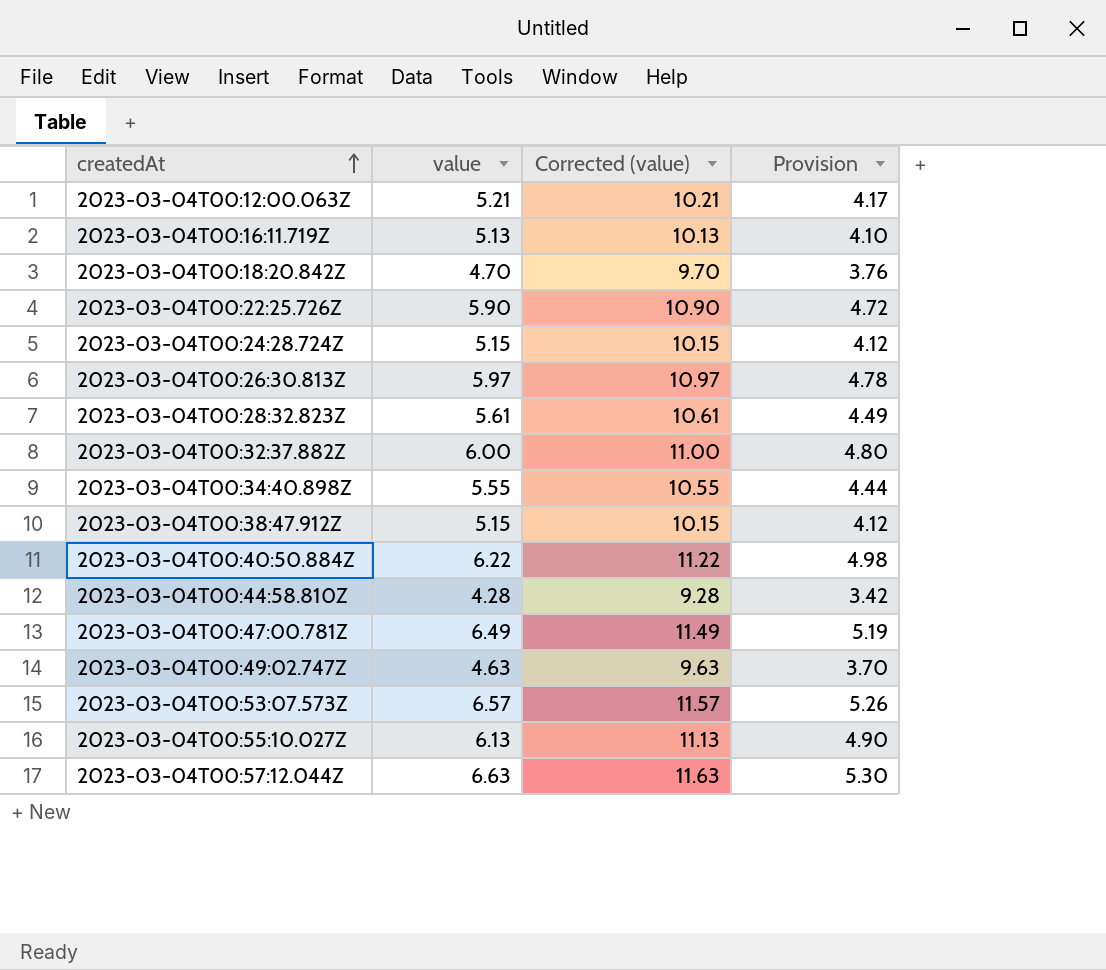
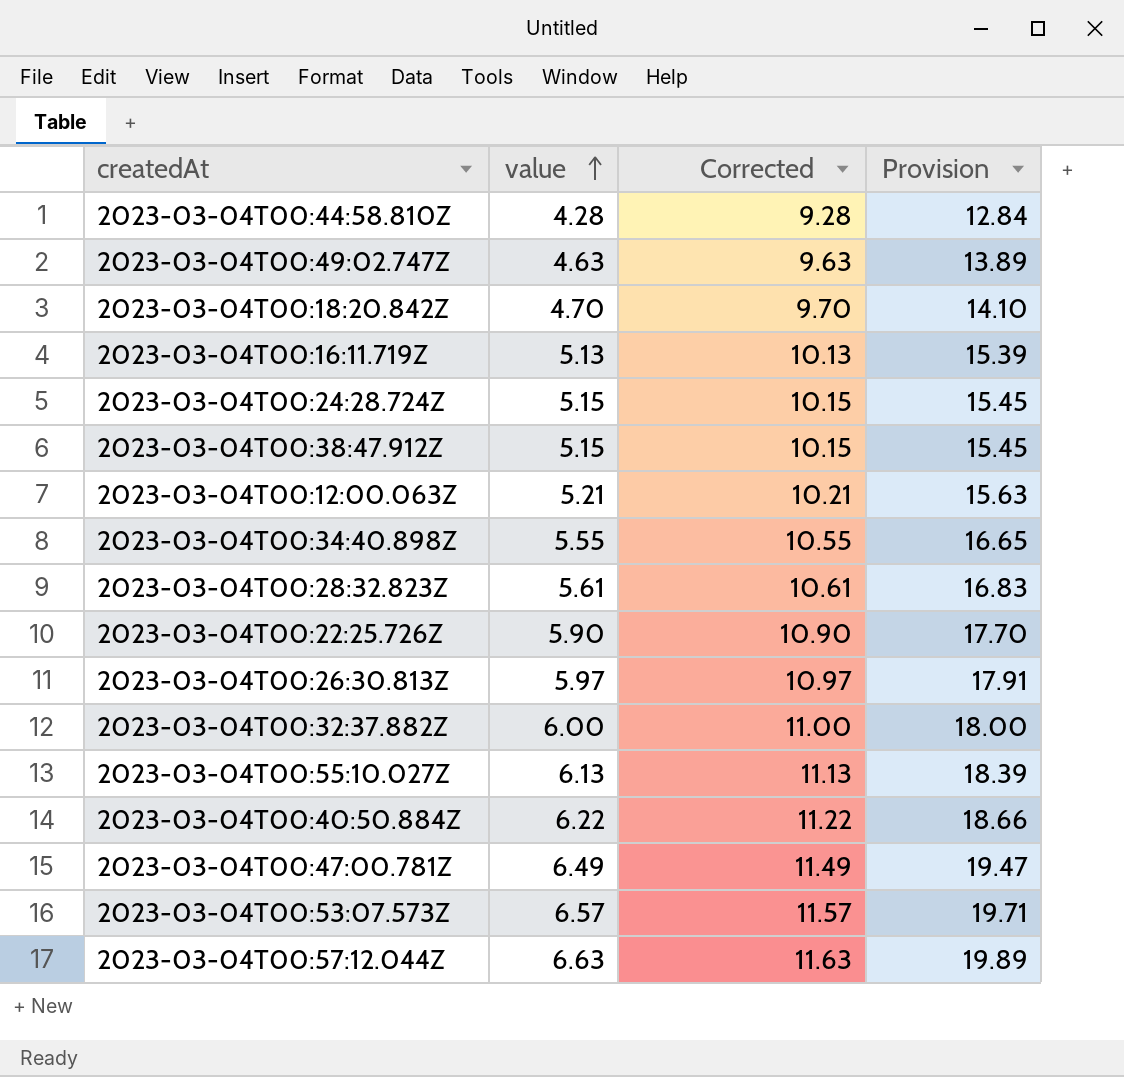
row order: createdAt ascending -> value ascending
column name: Corrected (value) -> Corrected
column Provision | formula: [value] * 0.8 -> [value] * 3

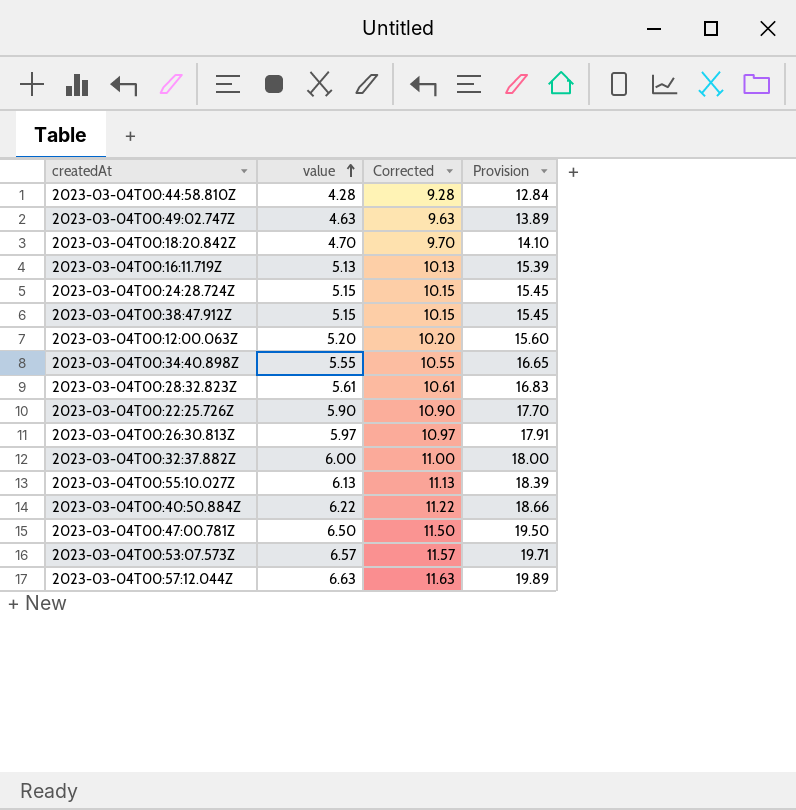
2023-03-04T00:12:00.063Z | value: 5.21 -> 5.20
2023-03-04T00:12:00.063Z | Corrected: 10.21 -> 10.20
2023-03-04T00:12:00.063Z | Provision: 15.63 -> 15.60
2023-03-04T00:47:00.781Z | value: 6.49 -> 6.50
2023-03-04T00:47:00.781Z | Corrected: 11.49 -> 11.50
2023-03-04T00:47:00.781Z | Provision: 19.47 -> 19.50

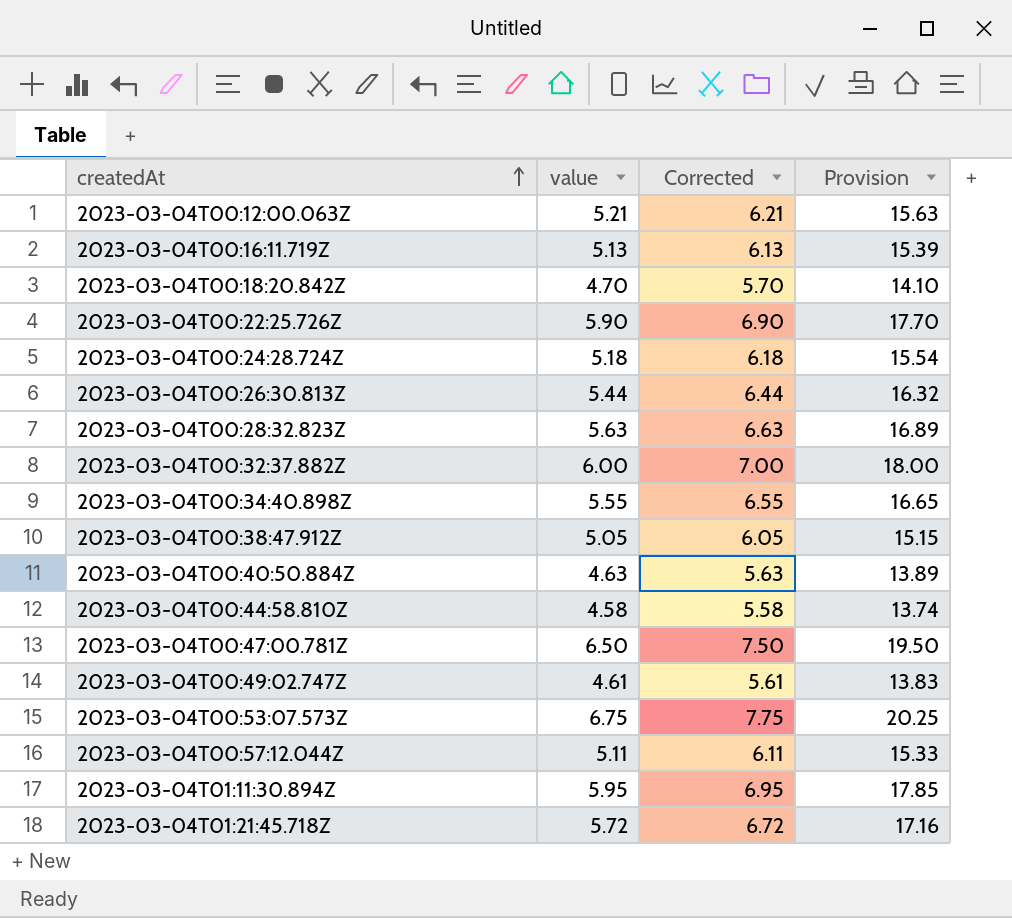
row order: value ascending -> createdAt ascending
column Corrected | formula: [value] + 5 -> [value] + 1
row 2023-03-04T00:55:10.027Z: 6.13 | 11.13 | 18.39 -> none
2023-03-04T00:12:00.063Z | value: 5.20 -> 5.21
2023-03-04T00:12:00.063Z | Provision: 15.60 -> 15.63
2023-03-04T00:24:28.724Z | value: 5.15 -> 5.18
2023-03-04T00:24:28.724Z | Provision: 15.45 -> 15.54
2023-03-04T00:26:30.813Z | value: 5.97 -> 5.44
2023-03-04T00:26:30.813Z | Provision: 17.91 -> 16.32
2023-03-04T00:28:32.823Z | value: 5.61 -> 5.63
2023-03-04T00:28:32.823Z | Provision: 16.83 -> 16.89
2023-03-04T00:38:47.912Z | value: 5.15 -> 5.05
2023-03-04T00:38:47.912Z | Provision: 15.45 -> 15.15
2023-03-04T00:40:50.884Z | value: 6.22 -> 4.63
2023-03-04T00:40:50.884Z | Provision: 18.66 -> 13.89
2023-03-04T00:44:58.810Z | value: 4.28 -> 4.58
2023-03-04T00:44:58.810Z | Provision: 12.84 -> 13.74
2023-03-04T00:49:02.747Z | value: 4.63 -> 4.61
2023-03-04T00:49:02.747Z | Provision: 13.89 -> 13.83
2023-03-04T00:53:07.573Z | value: 6.57 -> 6.75
2023-03-04T00:53:07.573Z | Provision: 19.71 -> 20.25
2023-03-04T00:57:12.044Z | value: 6.63 -> 5.11
2023-03-04T00:57:12.044Z | Provision: 19.89 -> 15.33
row 2023-03-04T01:11:30.894Z: none -> 5.95 | 6.95 | 17.85
row 2023-03-04T01:21:45.718Z: none -> 5.72 | 6.72 | 17.16

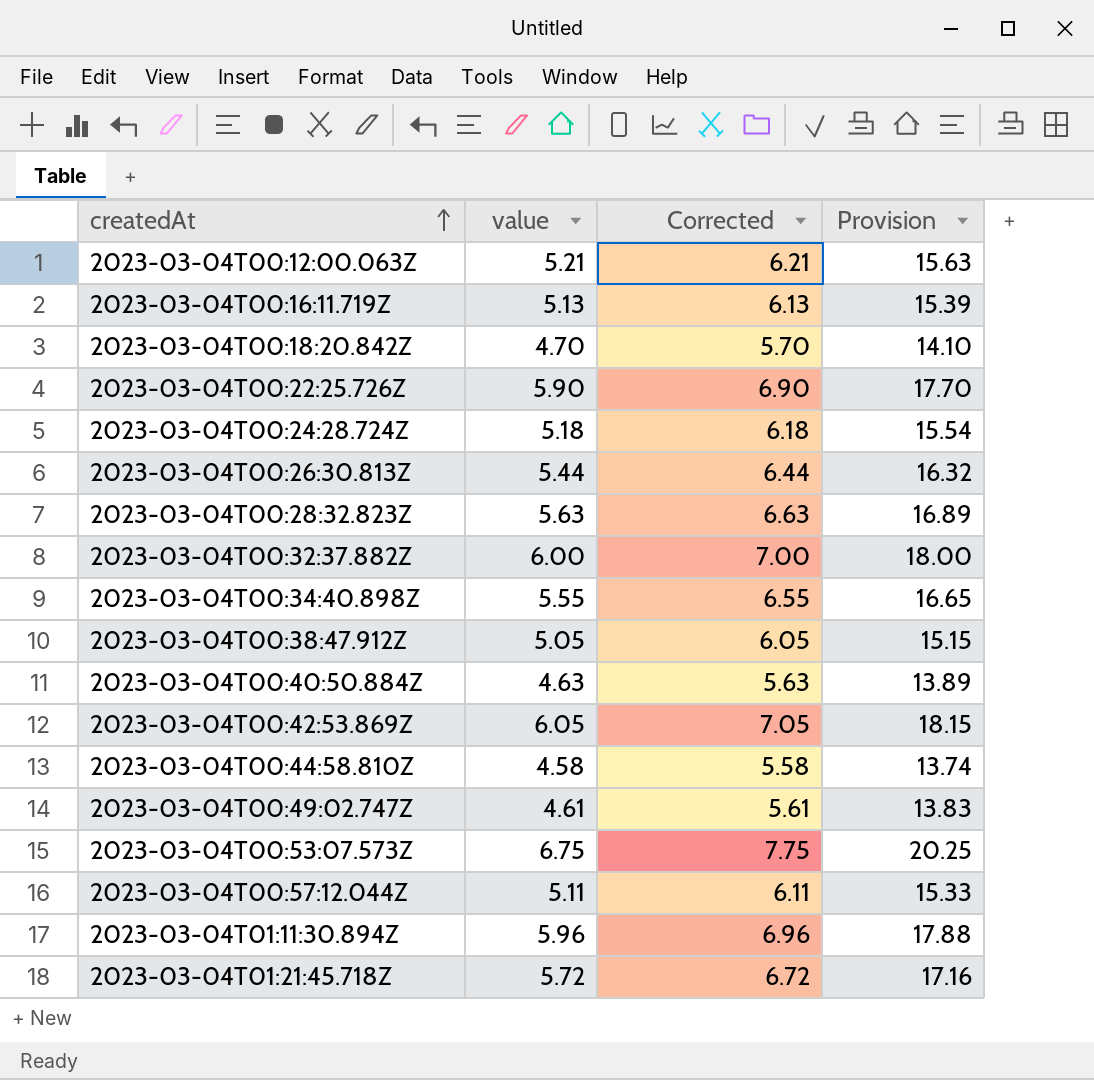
row 2023-03-04T00:47:00.781Z: 6.50 | 7.50 | 19.50 -> none
row 2023-03-04T00:42:53.869Z: none -> 6.05 | 7.05 | 18.15
2023-03-04T01:11:30.894Z | value: 5.95 -> 5.96
2023-03-04T01:11:30.894Z | Corrected: 6.95 -> 6.96
2023-03-04T01:11:30.894Z | Provision: 17.85 -> 17.88

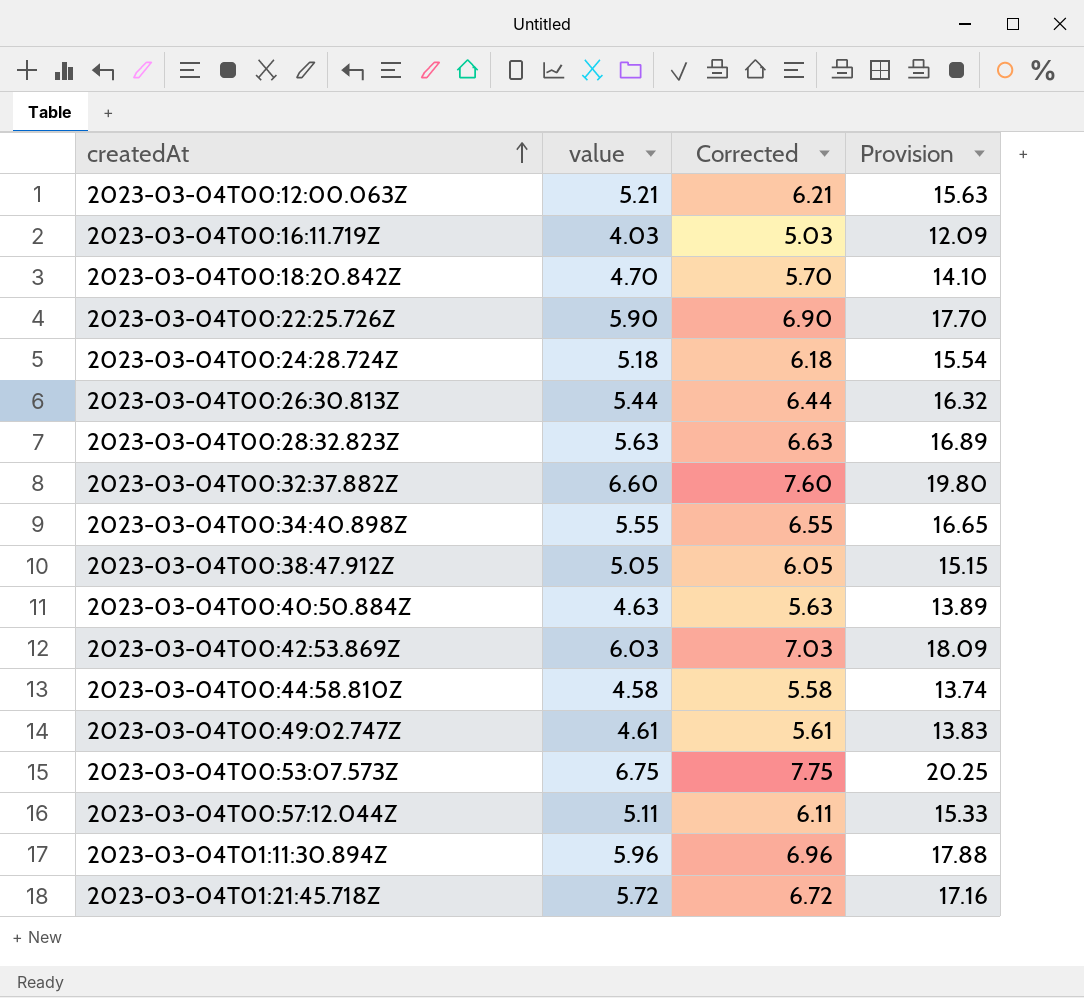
2023-03-04T00:16:11.719Z | value: 5.13 -> 4.03
2023-03-04T00:16:11.719Z | Corrected: 6.13 -> 5.03
2023-03-04T00:16:11.719Z | Provision: 15.39 -> 12.09
2023-03-04T00:32:37.882Z | value: 6.00 -> 6.60
2023-03-04T00:32:37.882Z | Corrected: 7.00 -> 7.60
2023-03-04T00:32:37.882Z | Provision: 18.00 -> 19.80
2023-03-04T00:42:53.869Z | value: 6.05 -> 6.03
2023-03-04T00:42:53.869Z | Corrected: 7.05 -> 7.03
2023-03-04T00:42:53.869Z | Provision: 18.15 -> 18.09

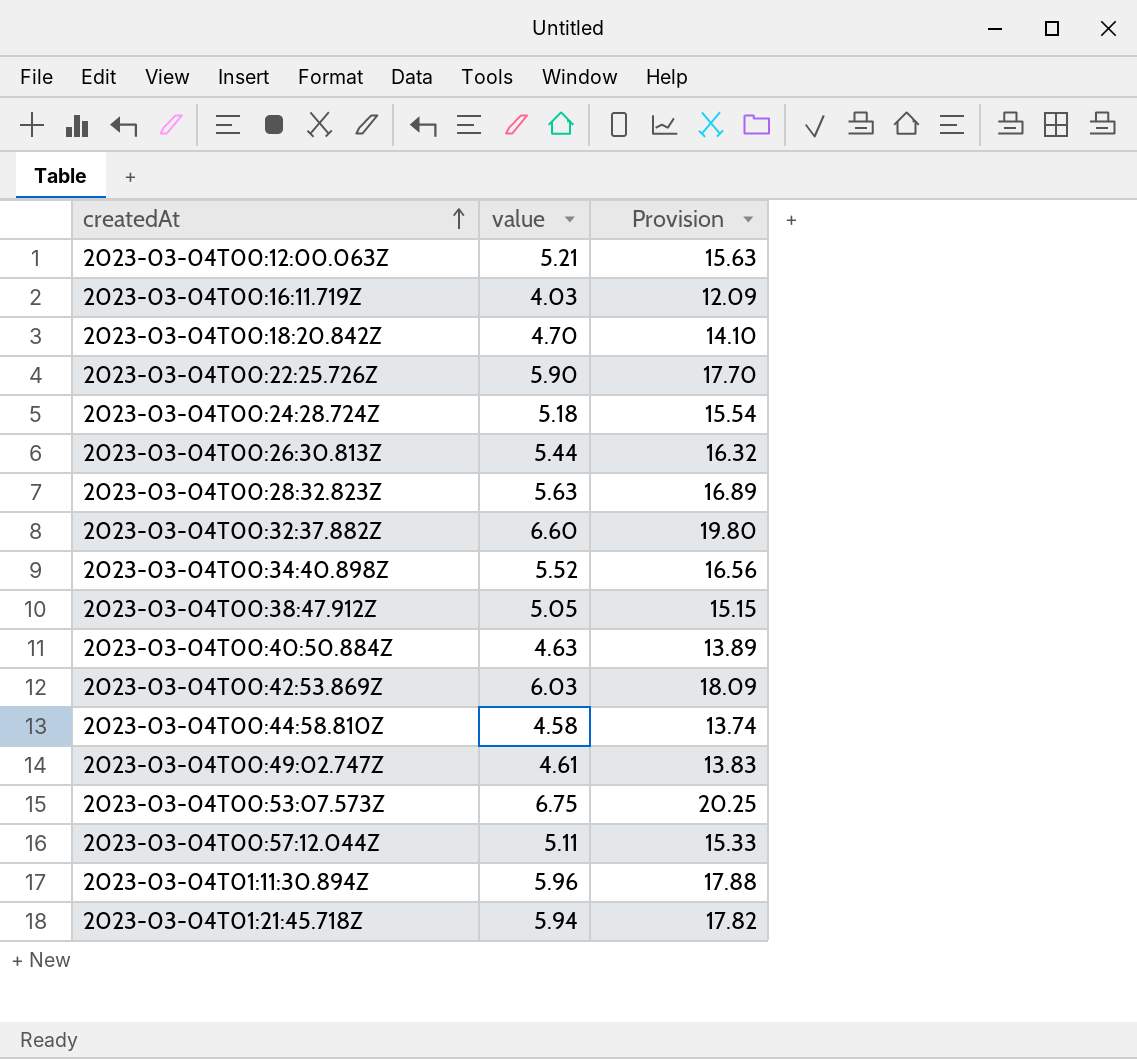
column Corrected | formula: [value] + 1 -> none
2023-03-04T00:34:40.898Z | value: 5.55 -> 5.52
2023-03-04T00:34:40.898Z | Provision: 16.65 -> 16.56
2023-03-04T01:21:45.718Z | value: 5.72 -> 5.94
2023-03-04T01:21:45.718Z | Provision: 17.16 -> 17.82

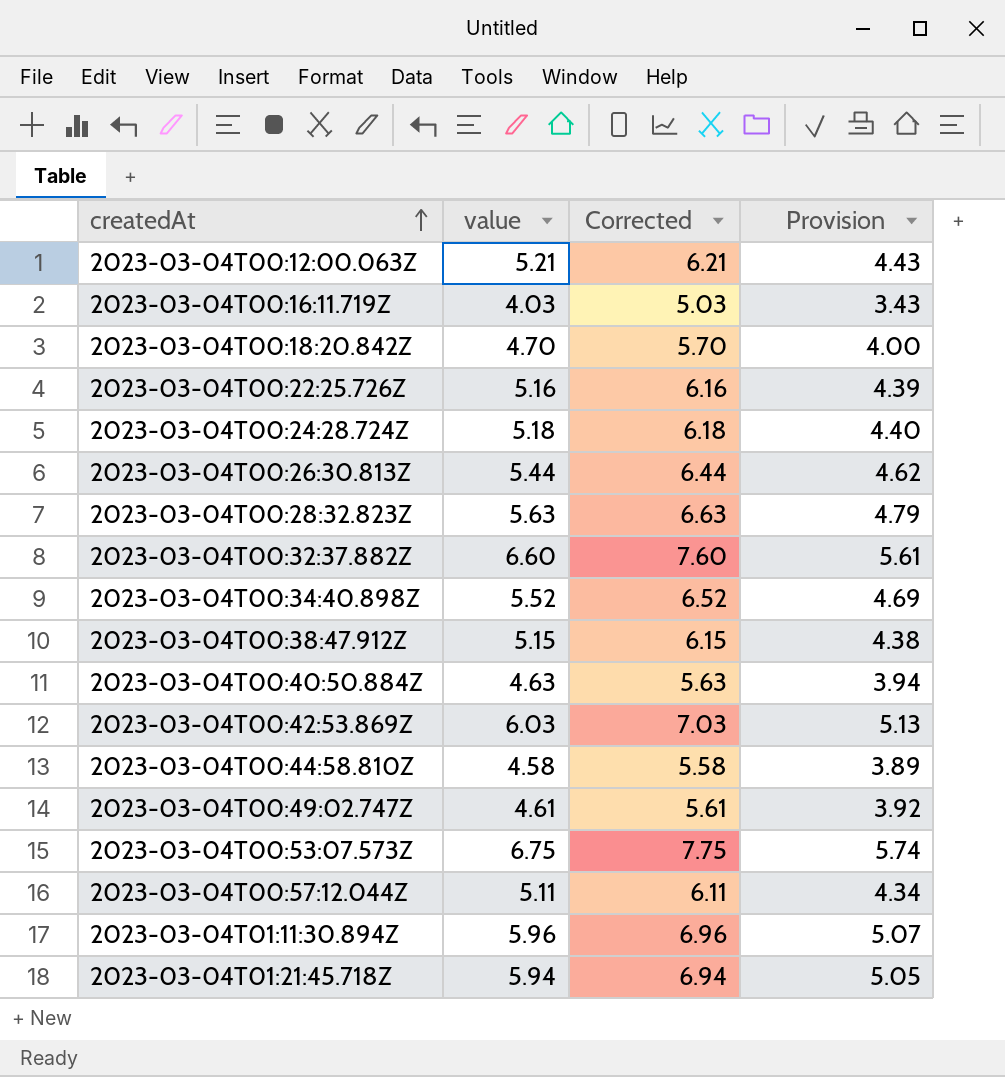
column Corrected | formula: none -> [value] + 1
column Provision | formula: [value] * 3 -> [value] * 0.85
2023-03-04T00:22:25.726Z | value: 5.90 -> 5.16
2023-03-04T00:38:47.912Z | value: 5.05 -> 5.15

